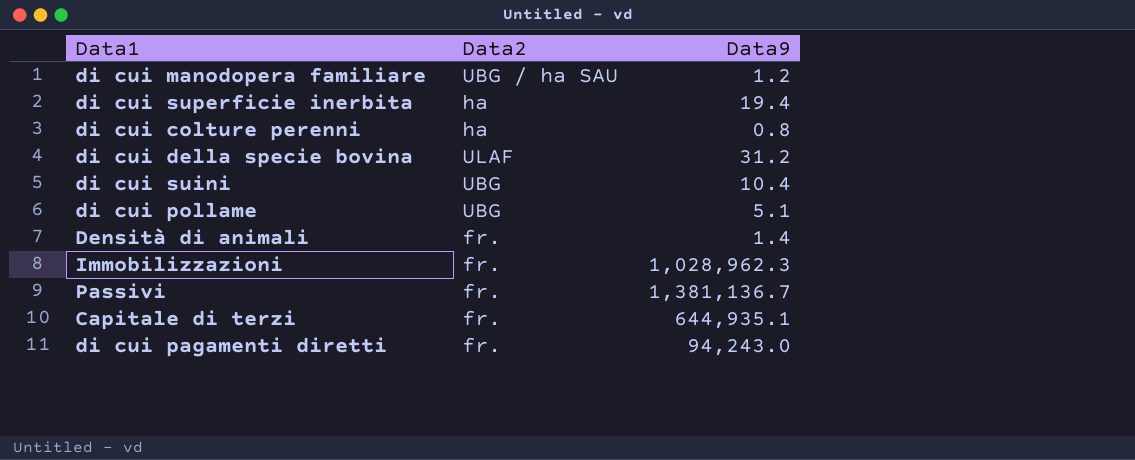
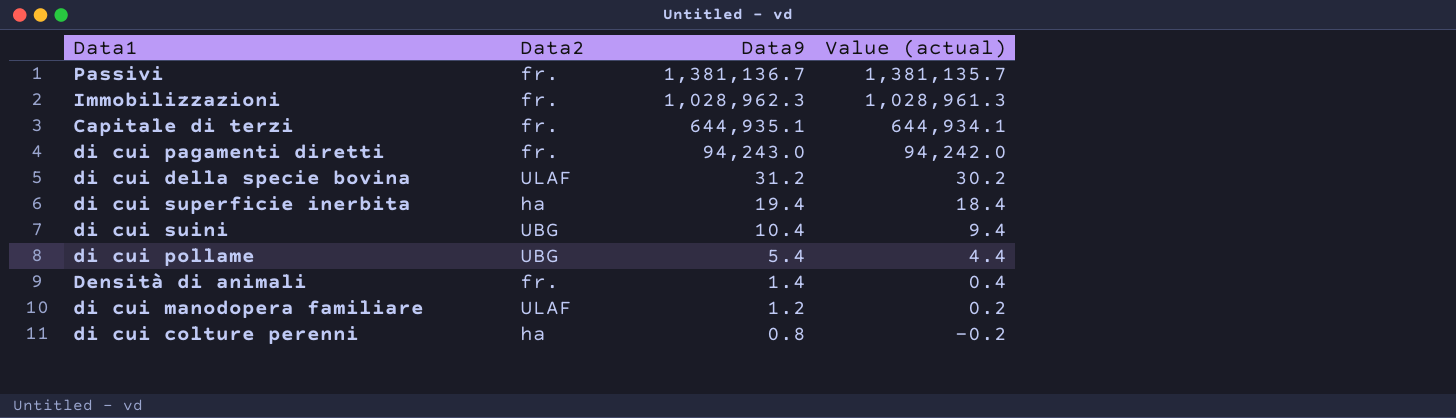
row order: none -> Data9 descending
column Value (actual) | formula: none -> [Data9] - 1
di cui pollame | Data9: 5.1 -> 5.4
di cui manodopera familiare | Data2: UBG / ha SAU -> ULAF

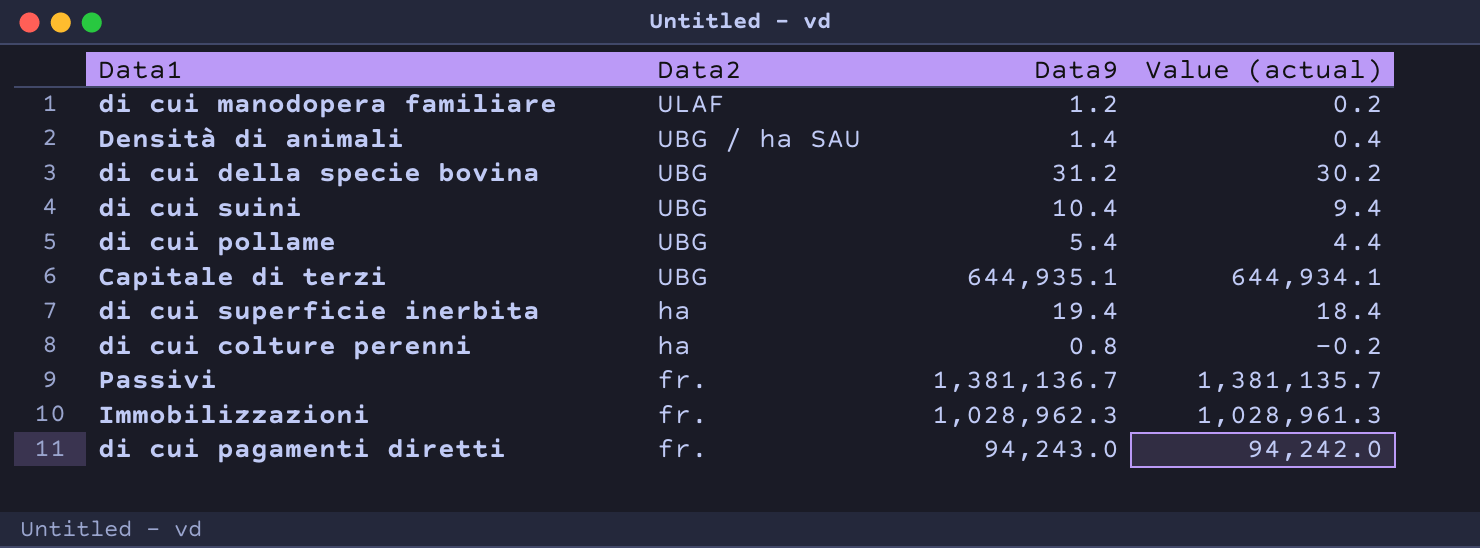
row order: Data9 descending -> Data2 descending
Densità di animali | Data2: fr. -> UBG / ha SAU
di cui della specie bovina | Data2: ULAF -> UBG
Capitale di terzi | Data2: fr. -> UBG

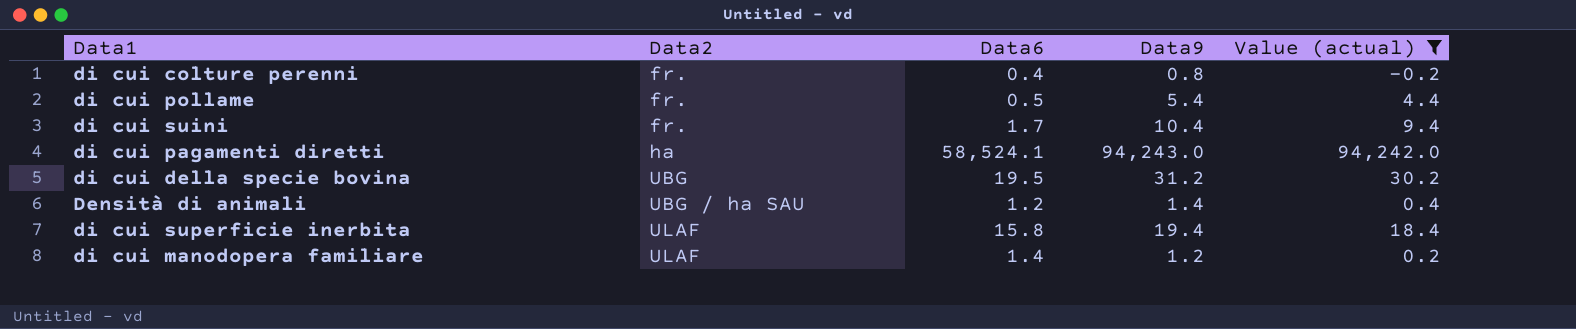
filter: none -> Value (actual) <= 94,242.0
row order: Data2 descending -> Data2 ascending
column Data6 | position: none -> 3
di cui colture perenni | Data2: ha -> fr.
di cui pollame | Data2: UBG -> fr.
di cui suini | Data2: UBG -> fr.
di cui pagamenti diretti | Data2: fr. -> ha
di cui superficie inerbita | Data2: ha -> ULAF

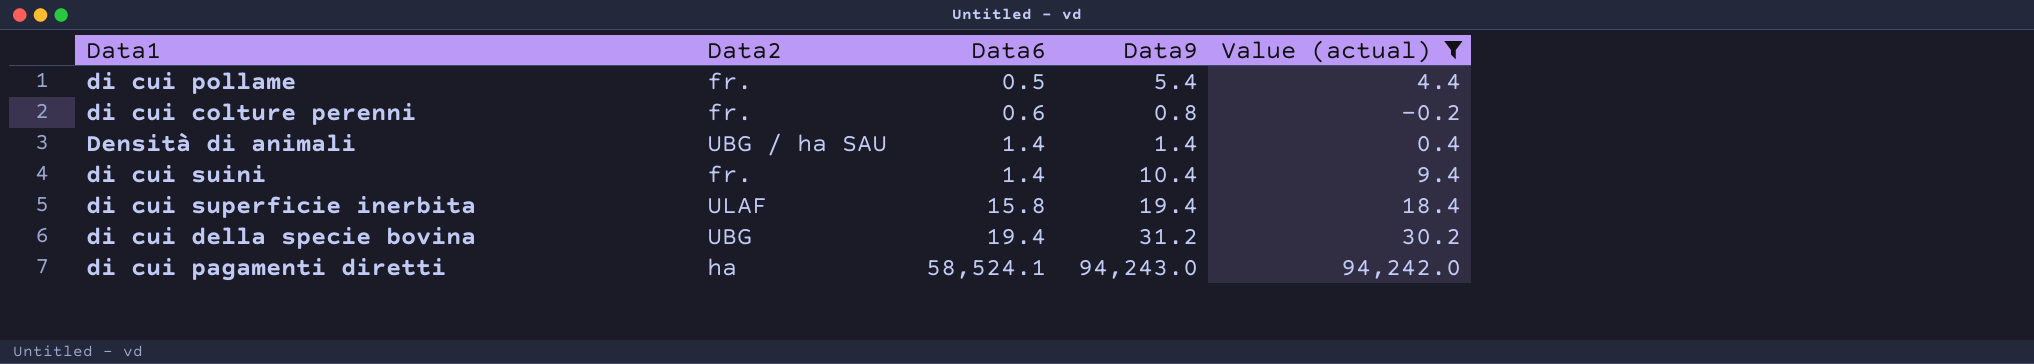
row order: Data2 ascending -> Data6 ascending
row di cui manodopera familiare: ULAF | 1.4 | 1.2 | 0.2 -> none
di cui colture perenni | Data6: 0.4 -> 0.6
Densità di animali | Data6: 1.2 -> 1.4
di cui suini | Data6: 1.7 -> 1.4
di cui della specie bovina | Data6: 19.5 -> 19.4

